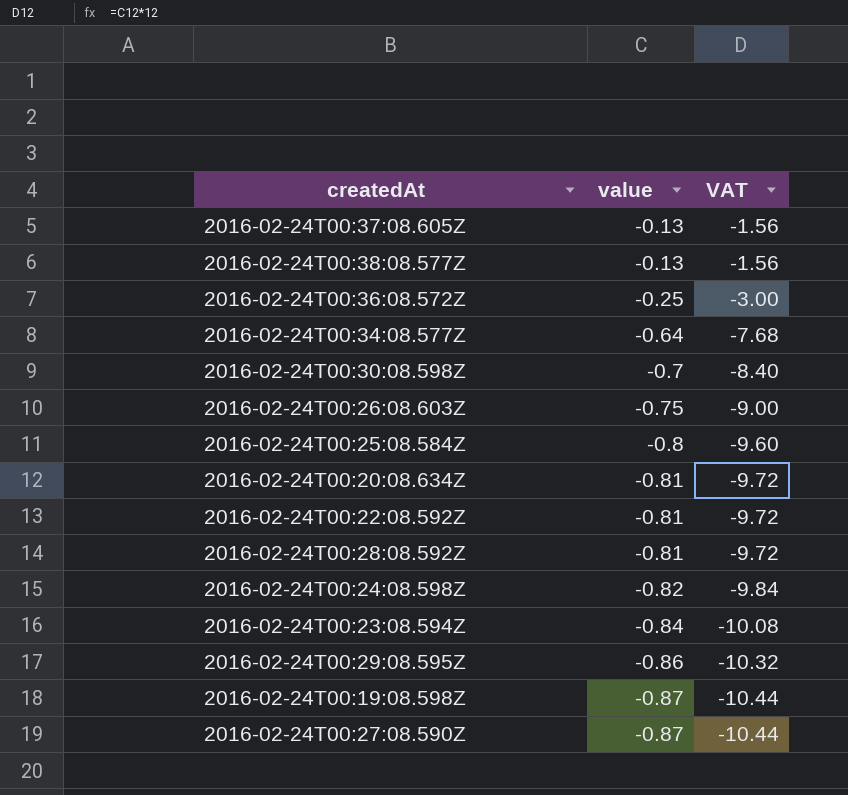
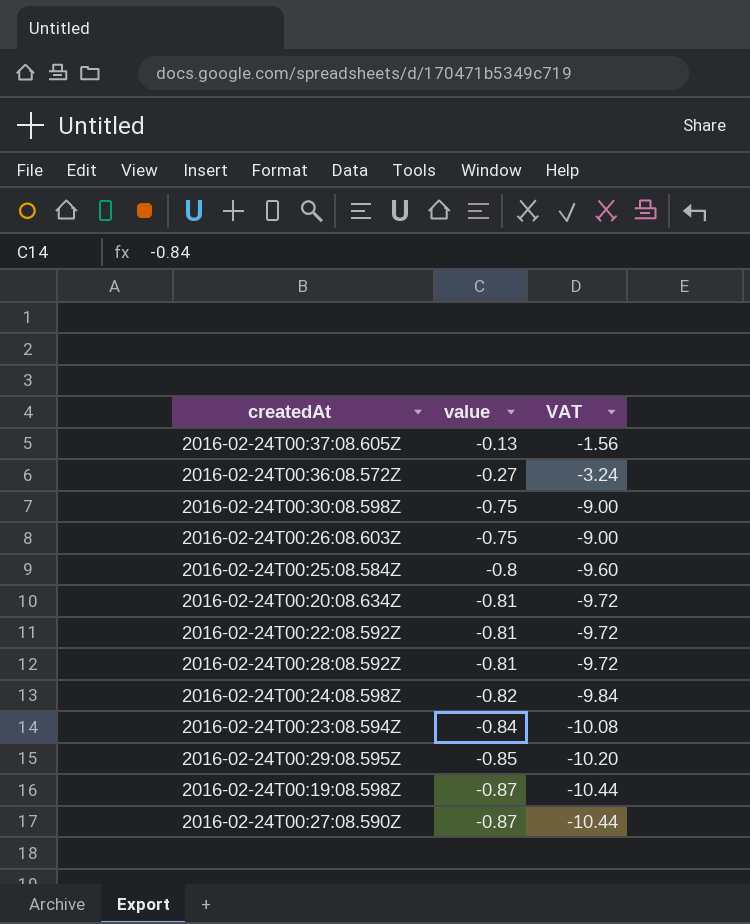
row 2016-02-24T00:38:08.577Z: -0.13 | -1.56 -> none
row 2016-02-24T00:34:08.577Z: -0.64 | -7.68 -> none
2016-02-24T00:36:08.572Z | value: -0.25 -> -0.27
2016-02-24T00:36:08.572Z | VAT: -3.00 -> -3.24
2016-02-24T00:30:08.598Z | value: -0.7 -> -0.75
2016-02-24T00:30:08.598Z | VAT: -8.40 -> -9.00
2016-02-24T00:29:08.595Z | value: -0.86 -> -0.85
2016-02-24T00:29:08.595Z | VAT: -10.32 -> -10.20

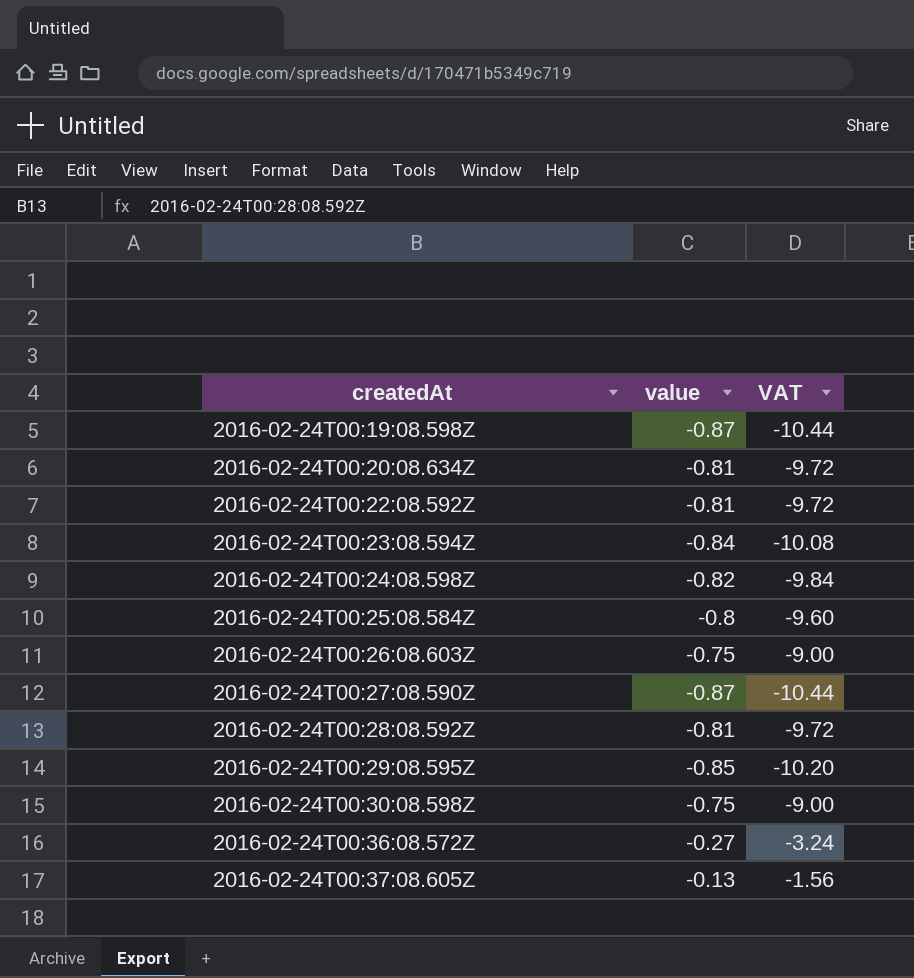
row order: value descending -> createdAt ascending

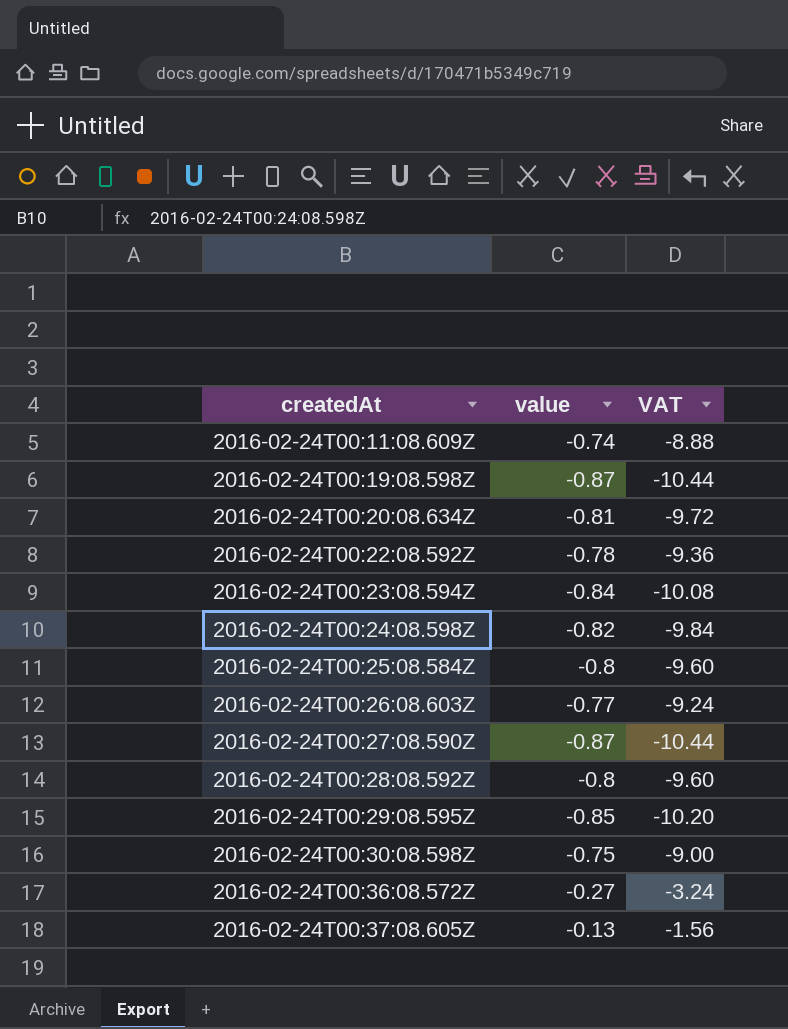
row 2016-02-24T00:11:08.609Z: none -> -0.74 | -8.88
2016-02-24T00:22:08.592Z | value: -0.81 -> -0.78
2016-02-24T00:22:08.592Z | VAT: -9.72 -> -9.36
2016-02-24T00:26:08.603Z | value: -0.75 -> -0.77
2016-02-24T00:26:08.603Z | VAT: -9.00 -> -9.24
2016-02-24T00:28:08.592Z | value: -0.81 -> -0.8
2016-02-24T00:28:08.592Z | VAT: -9.72 -> -9.60

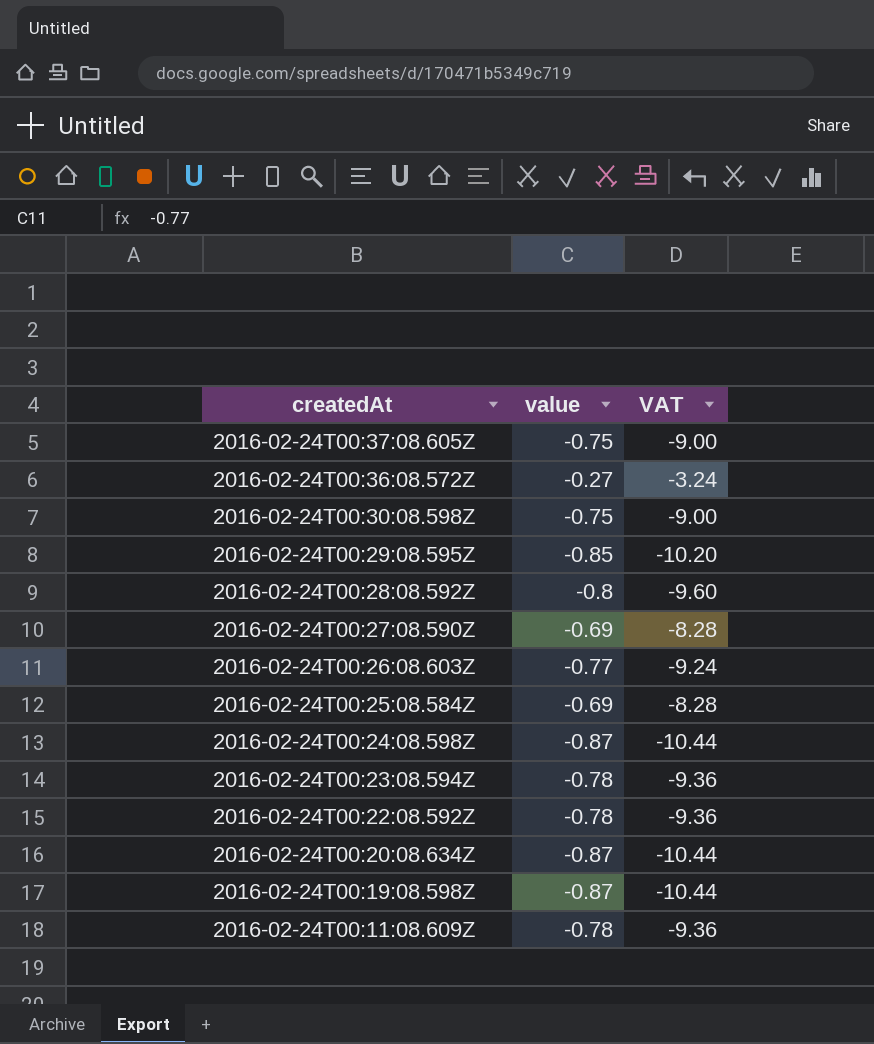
row order: createdAt ascending -> createdAt descending
2016-02-24T00:37:08.605Z | value: -0.13 -> -0.75
2016-02-24T00:37:08.605Z | VAT: -1.56 -> -9.00
2016-02-24T00:27:08.590Z | value: -0.87 -> -0.69
2016-02-24T00:27:08.590Z | VAT: -10.44 -> -8.28
2016-02-24T00:25:08.584Z | value: -0.8 -> -0.69
2016-02-24T00:25:08.584Z | VAT: -9.60 -> -8.28
2016-02-24T00:24:08.598Z | value: -0.82 -> -0.87
2016-02-24T00:24:08.598Z | VAT: -9.84 -> -10.44
2016-02-24T00:23:08.594Z | value: -0.84 -> -0.78
2016-02-24T00:23:08.594Z | VAT: -10.08 -> -9.36
2016-02-24T00:20:08.634Z | value: -0.81 -> -0.87
2016-02-24T00:20:08.634Z | VAT: -9.72 -> -10.44
2016-02-24T00:11:08.609Z | value: -0.74 -> -0.78
2016-02-24T00:11:08.609Z | VAT: -8.88 -> -9.36

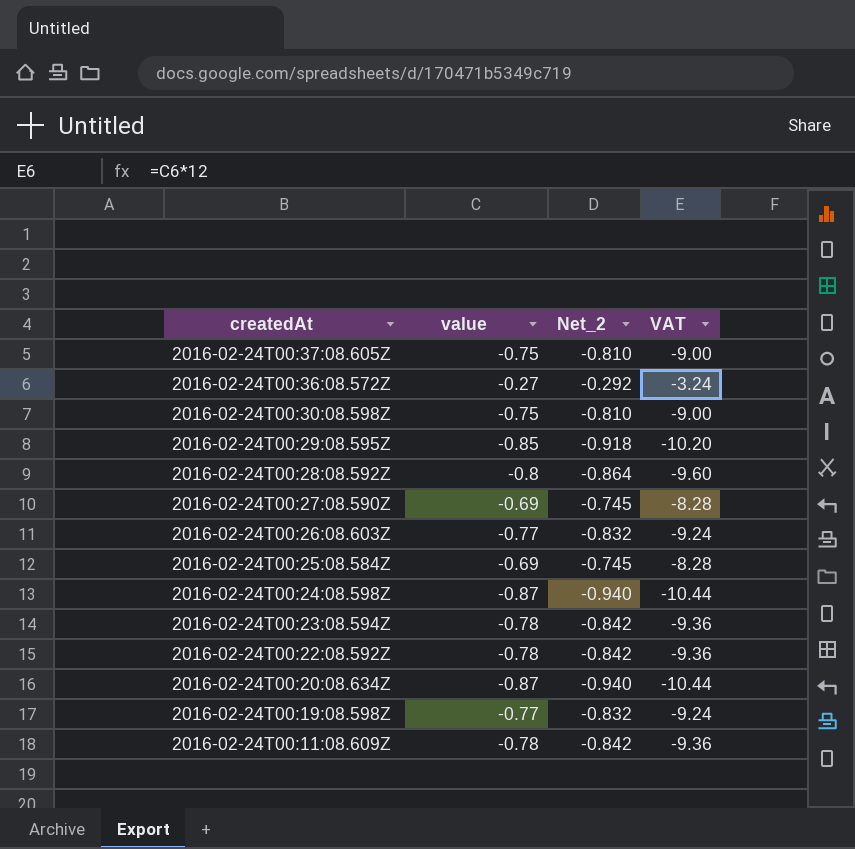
column Net_2 | formula: none -> [value] * 1.08
2016-02-24T00:19:08.598Z | value: -0.87 -> -0.77
2016-02-24T00:19:08.598Z | VAT: -10.44 -> -9.24

